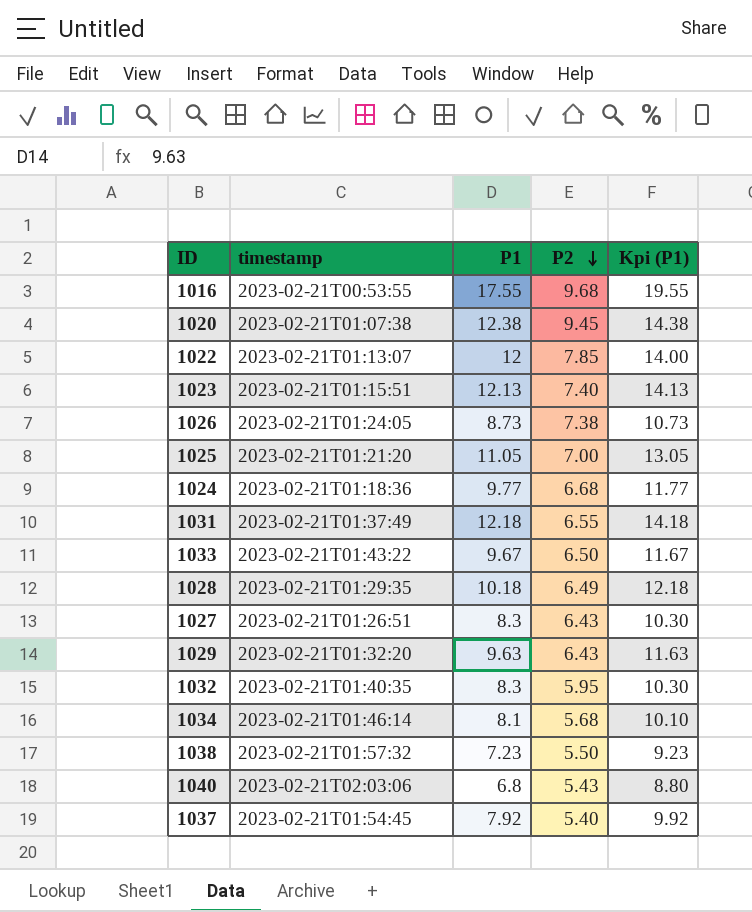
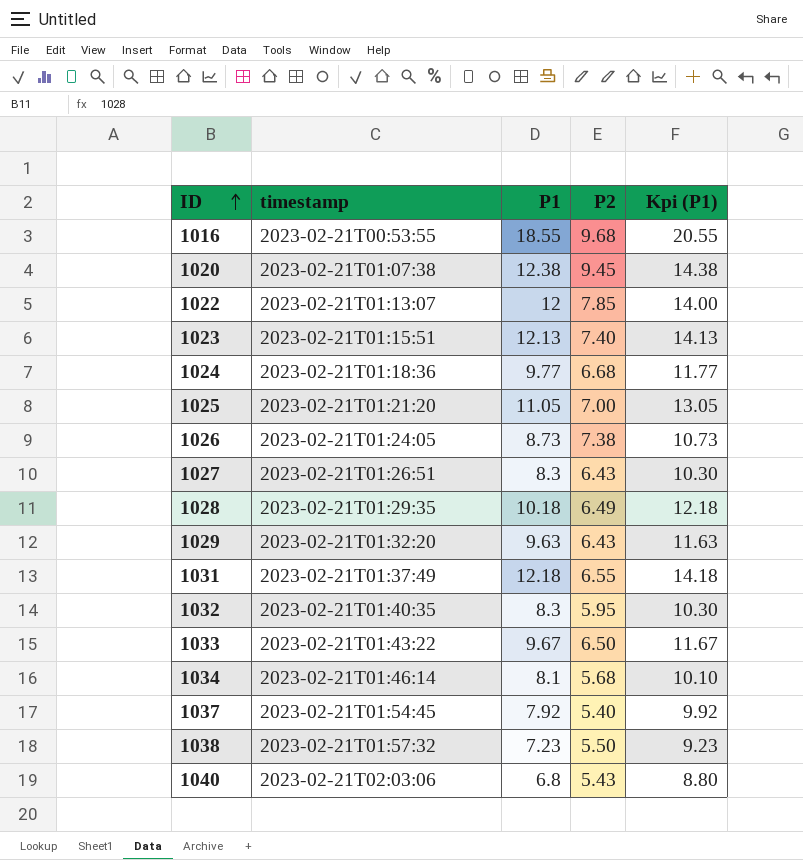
row order: P2 descending -> ID ascending
1016 | P1: 17.55 -> 18.55
1016 | Kpi (P1): 19.55 -> 20.55

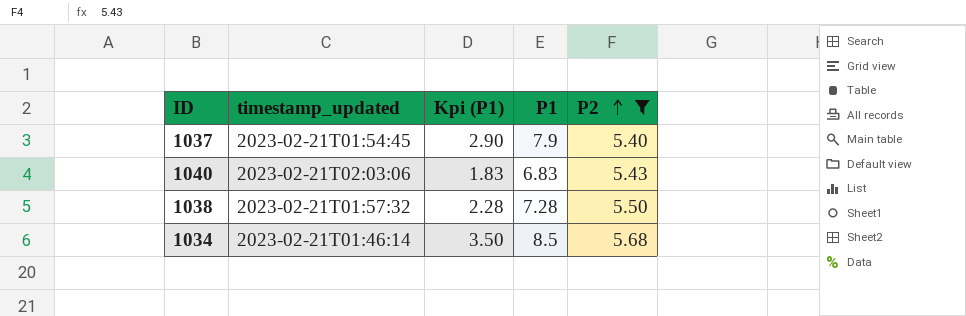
filter: none -> P2 <= 5.68
row order: ID ascending -> P2 ascending
column name: timestamp -> timestamp_updated
column Kpi (P1) | formula: [P1] + 2 -> [P1] - 5
column Kpi (P1) | position: 5 -> 3
1037 | P1: 7.92 -> 7.9
1040 | P1: 6.8 -> 6.83
1038 | P1: 7.23 -> 7.28
1034 | P1: 8.1 -> 8.5

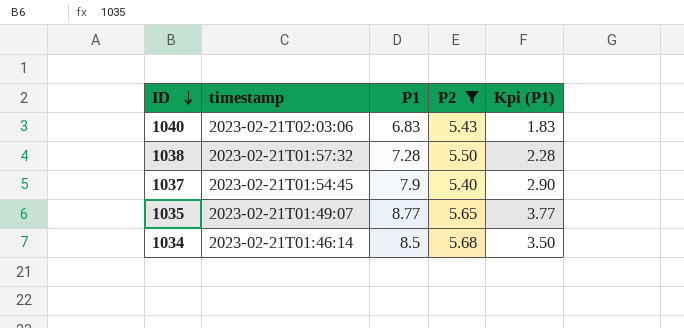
row order: P2 ascending -> ID descending
column name: timestamp_updated -> timestamp
column Kpi (P1) | position: 3 -> 5
row 1035: none -> 2023-02-21T01:49:07 | 8.77 | 5.65 | 3.77

